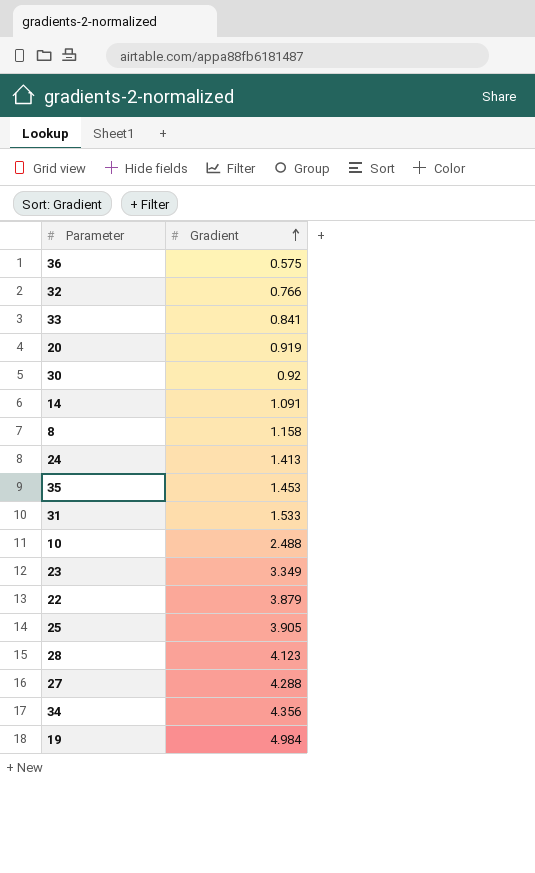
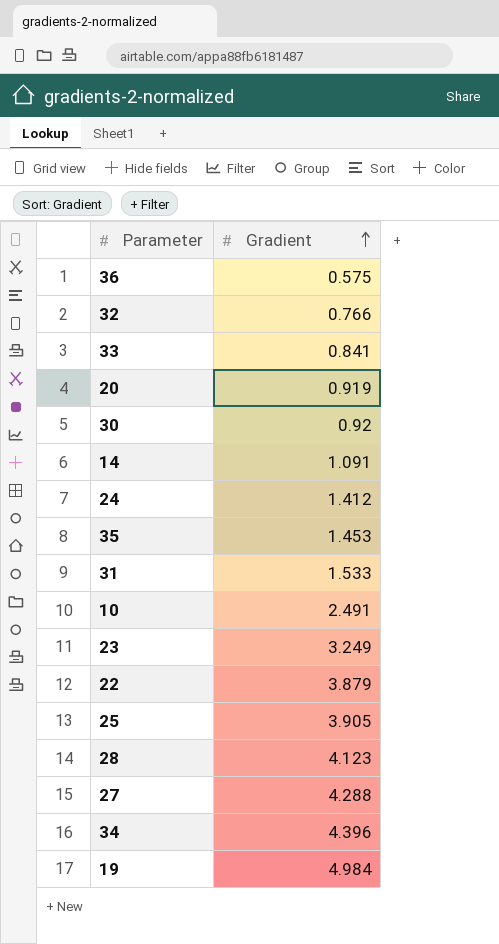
row 8: 1.158 -> none
24 | Gradient: 1.413 -> 1.412
10 | Gradient: 2.488 -> 2.491
23 | Gradient: 3.349 -> 3.249
34 | Gradient: 4.356 -> 4.396

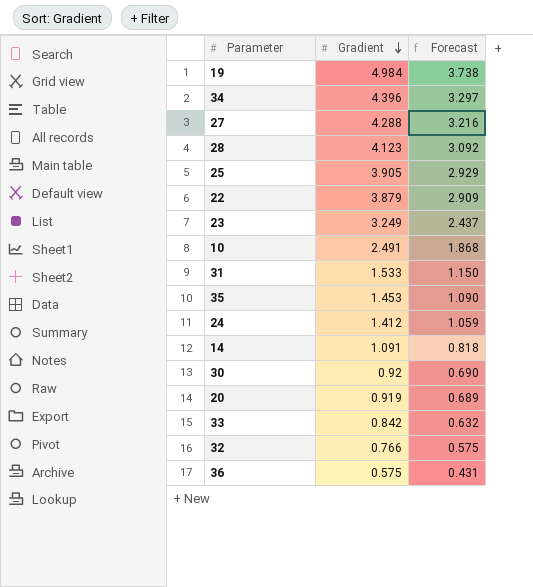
row order: Gradient ascending -> Gradient descending
column Forecast | formula: none -> [Gradient] * 0.75
33 | Gradient: 0.841 -> 0.842

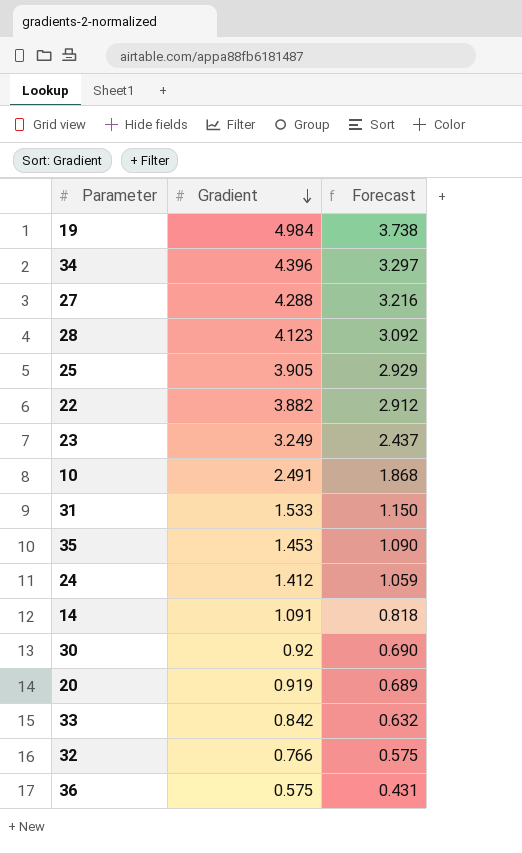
22 | Gradient: 3.879 -> 3.882
22 | Forecast: 2.909 -> 2.912

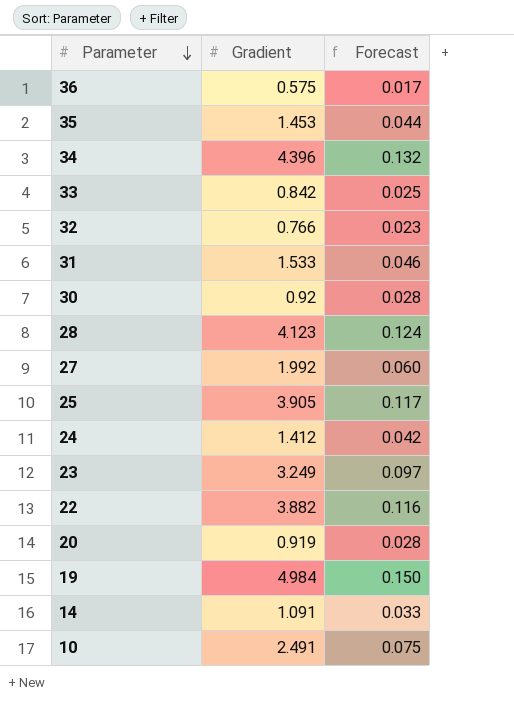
row order: Gradient descending -> Parameter descending
column Forecast | formula: [Gradient] * 0.75 -> [Gradient] * 0.03
27 | Gradient: 4.288 -> 1.992

